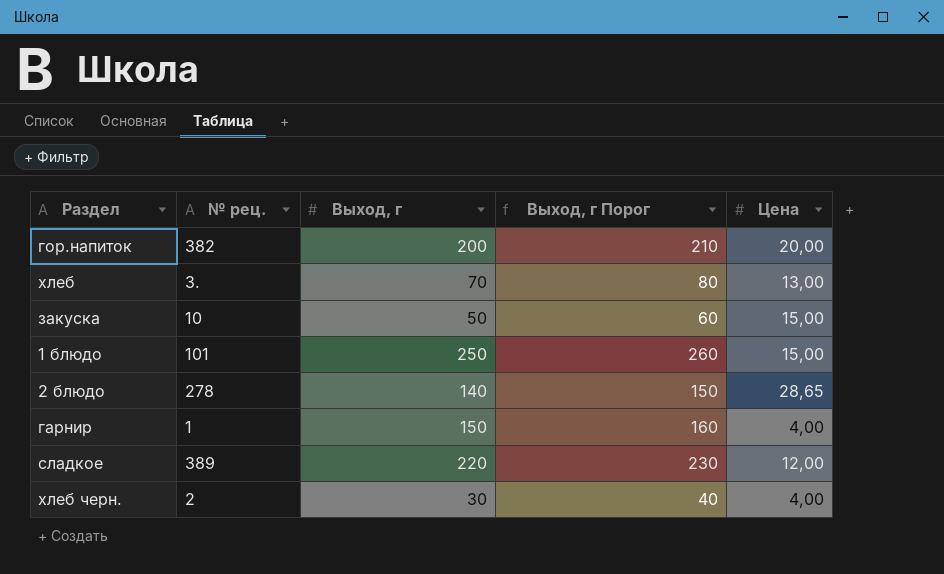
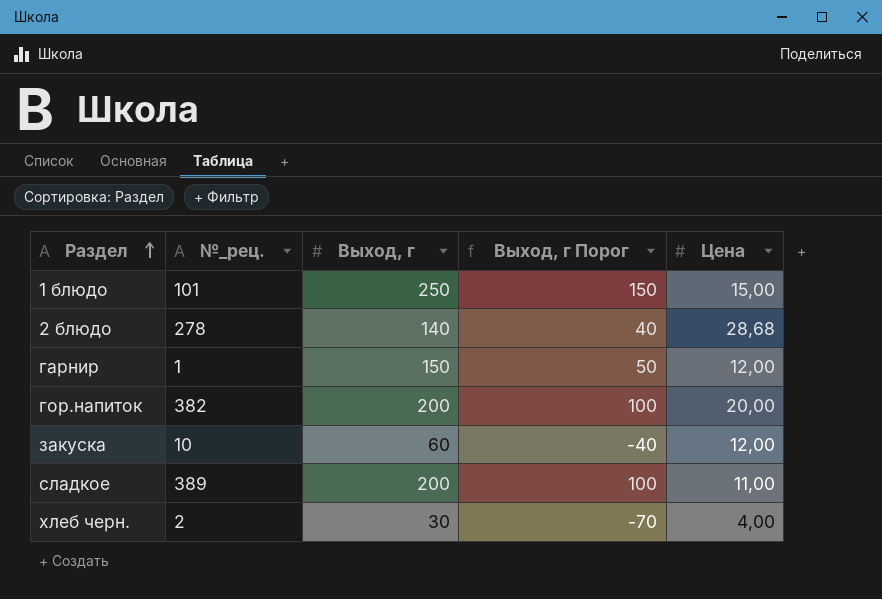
row order: none -> Раздел ascending
column name: № рец. -> №_рец.
column Выход, г Порог | formula: [Выход, г] + 10 -> [Выход, г] - 100
row хлеб: 3. | 70 | 80 | 13,00 -> none
2 блюдо | Цена: 28,65 -> 28,68
гарнир | Цена: 4,00 -> 12,00
закуска | Выход, г: 50 -> 60
закуска | Цена: 15,00 -> 12,00
сладкое | Выход, г: 220 -> 200
сладкое | Цена: 12,00 -> 11,00

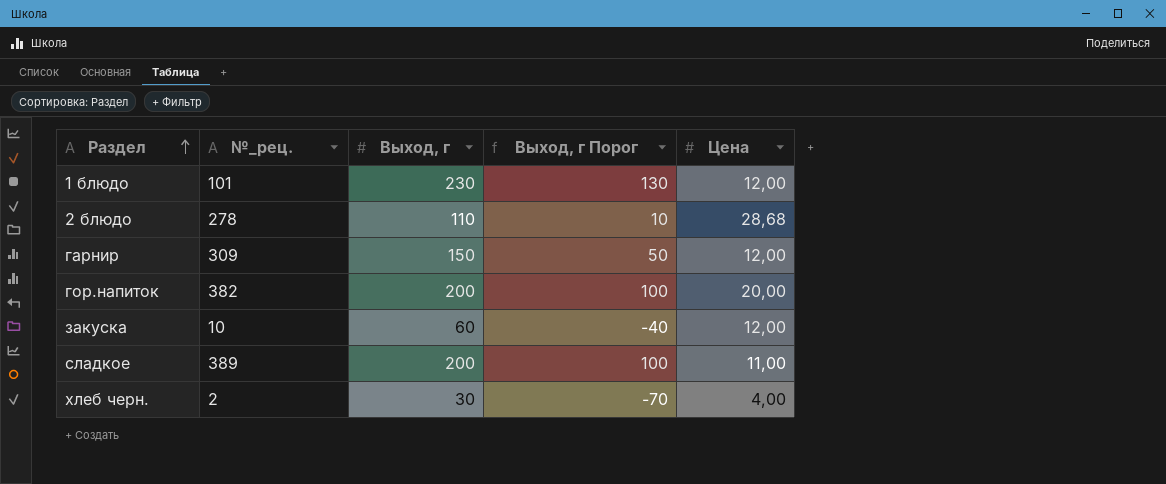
1 блюдо | Выход, г: 250 -> 230
1 блюдо | Выход, г Порог: 150 -> 130
1 блюдо | Цена: 15,00 -> 12,00
2 блюдо | Выход, г: 140 -> 110
2 блюдо | Выход, г Порог: 40 -> 10
гарнир | №_рец.: 1 -> 309

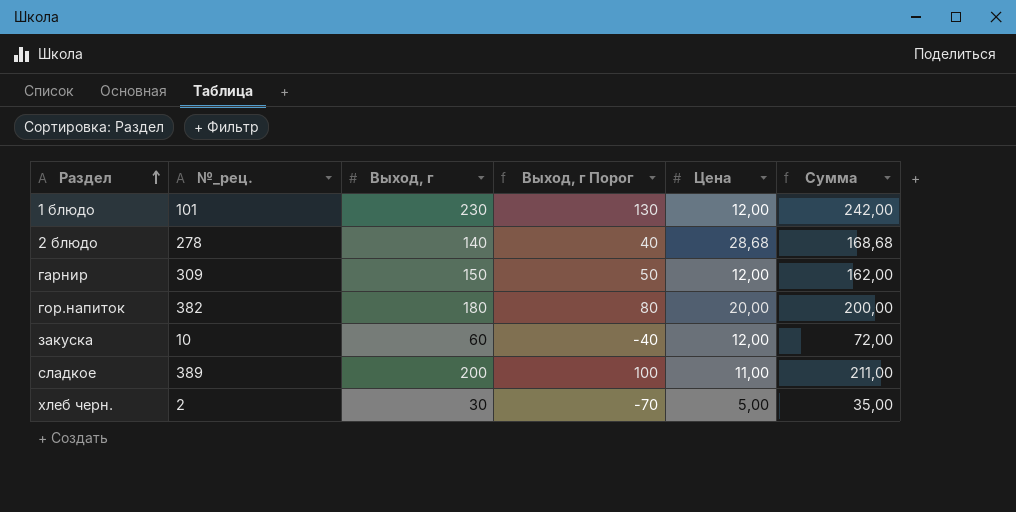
column Сумма | formula: none -> [Выход, г] + [Цена]
2 блюдо | Выход, г: 110 -> 140
2 блюдо | Выход, г Порог: 10 -> 40
гор.напиток | Выход, г: 200 -> 180
гор.напиток | Выход, г Порог: 100 -> 80
хлеб черн. | Цена: 4,00 -> 5,00

